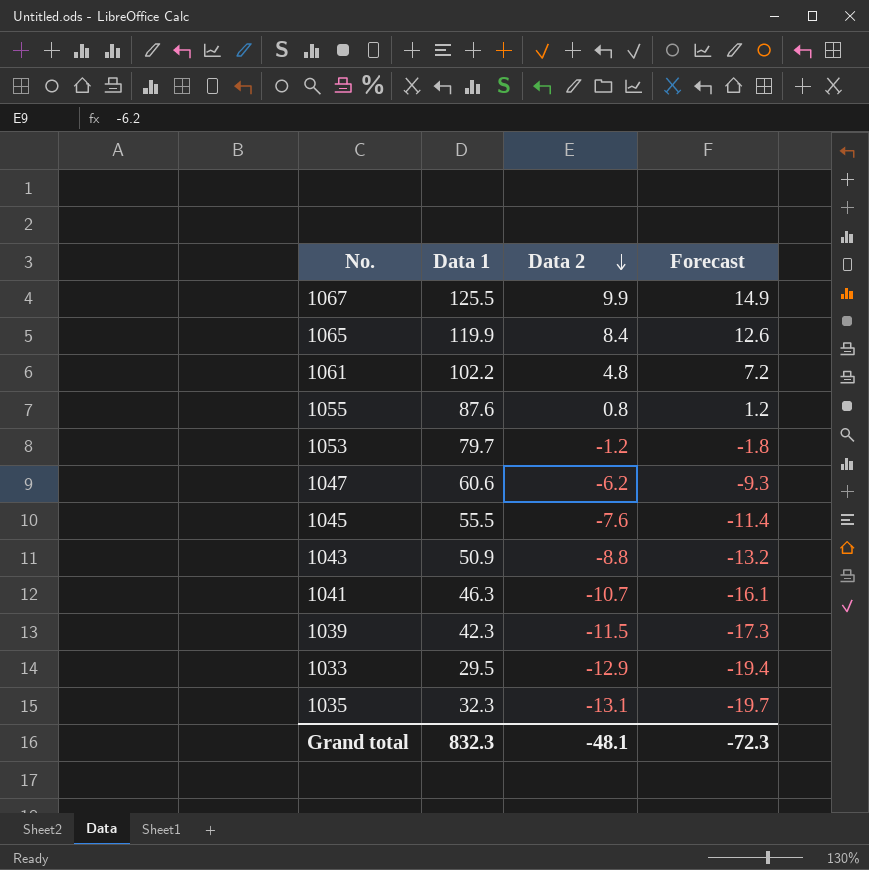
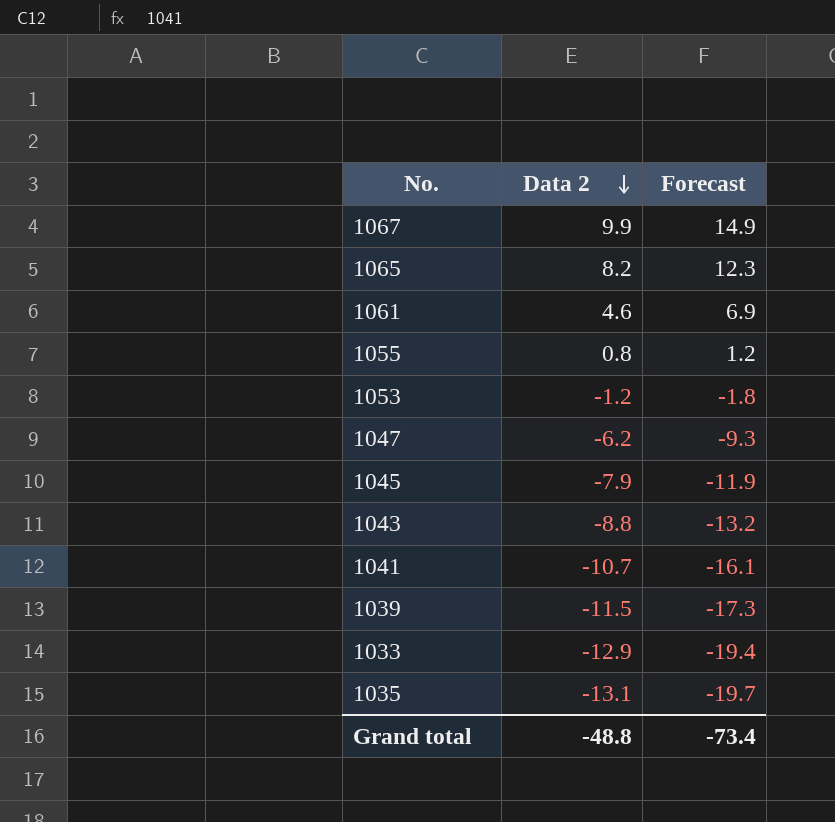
column Data 1 | position: 2 -> none
1065 | Data 2: 8.4 -> 8.2
1065 | Forecast: 12.6 -> 12.3
1061 | Data 2: 4.8 -> 4.6
1061 | Forecast: 7.2 -> 6.9
1045 | Data 2: -7.6 -> -7.9
1045 | Forecast: -11.4 -> -11.9
Grand total | Data 2: -48.1 -> -48.8
Grand total | Forecast: -72.3 -> -73.4

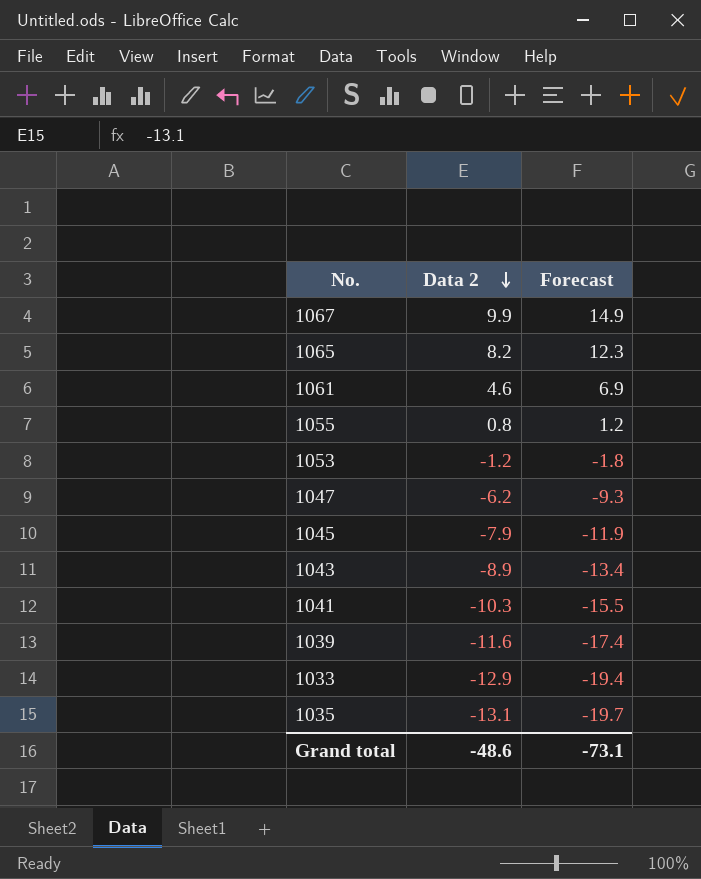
1043 | Data 2: -8.8 -> -8.9
1043 | Forecast: -13.2 -> -13.4
1041 | Data 2: -10.7 -> -10.3
1041 | Forecast: -16.1 -> -15.5
1039 | Data 2: -11.5 -> -11.6
1039 | Forecast: -17.3 -> -17.4
Grand total | Data 2: -48.8 -> -48.6
Grand total | Forecast: -73.4 -> -73.1

